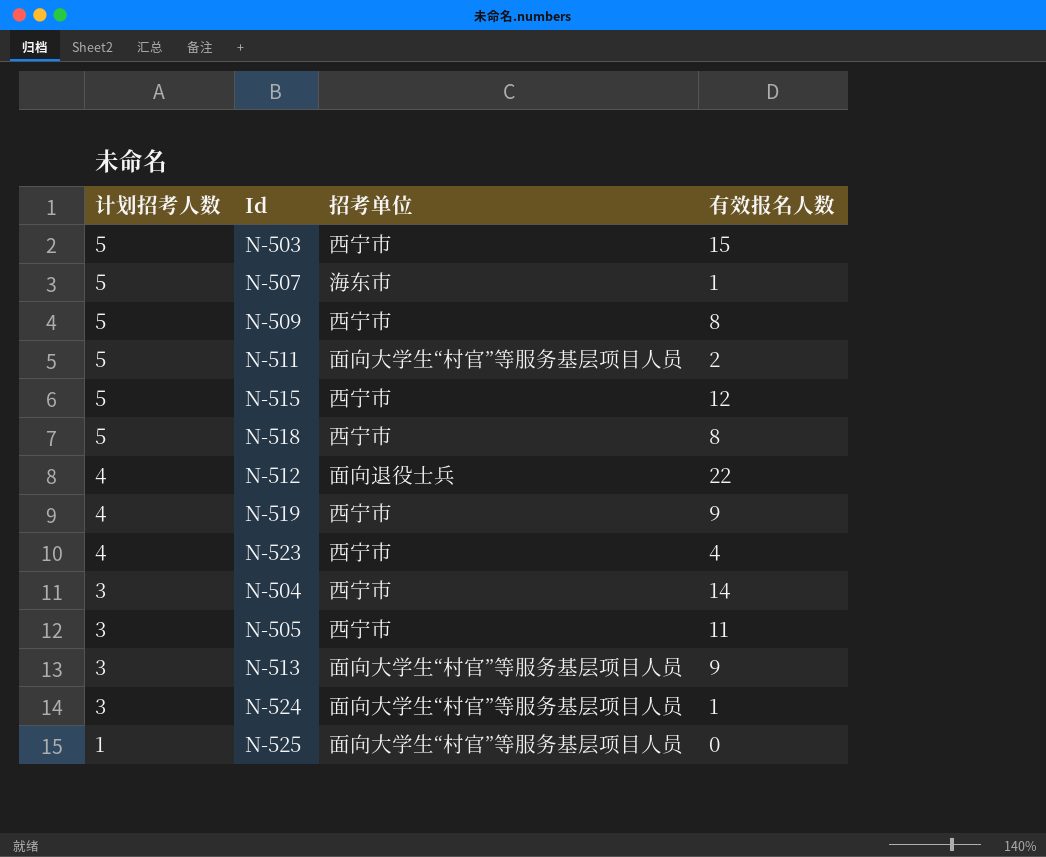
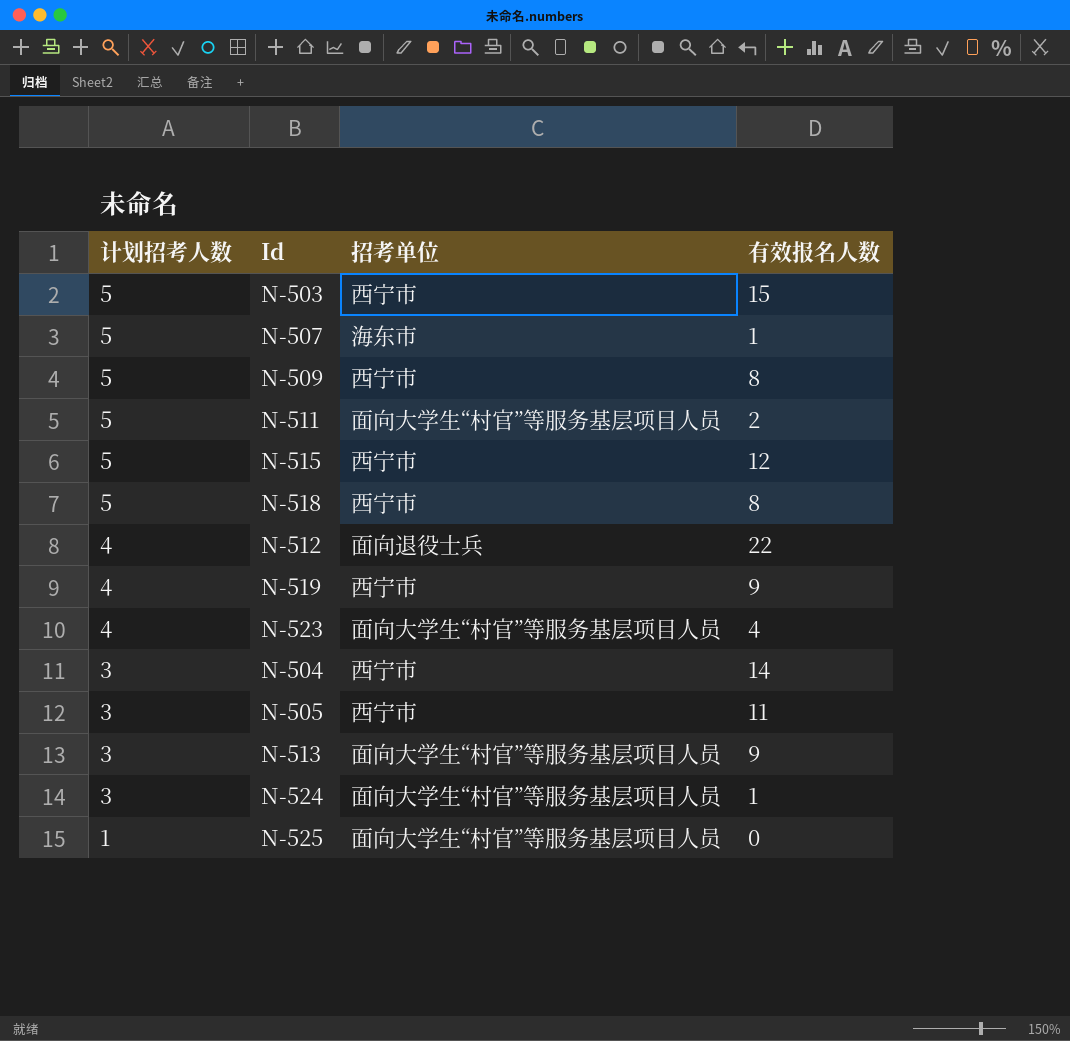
N-523 | 招考单位: 西宁市 -> 面向大学生“村官”等服务基层项目人员

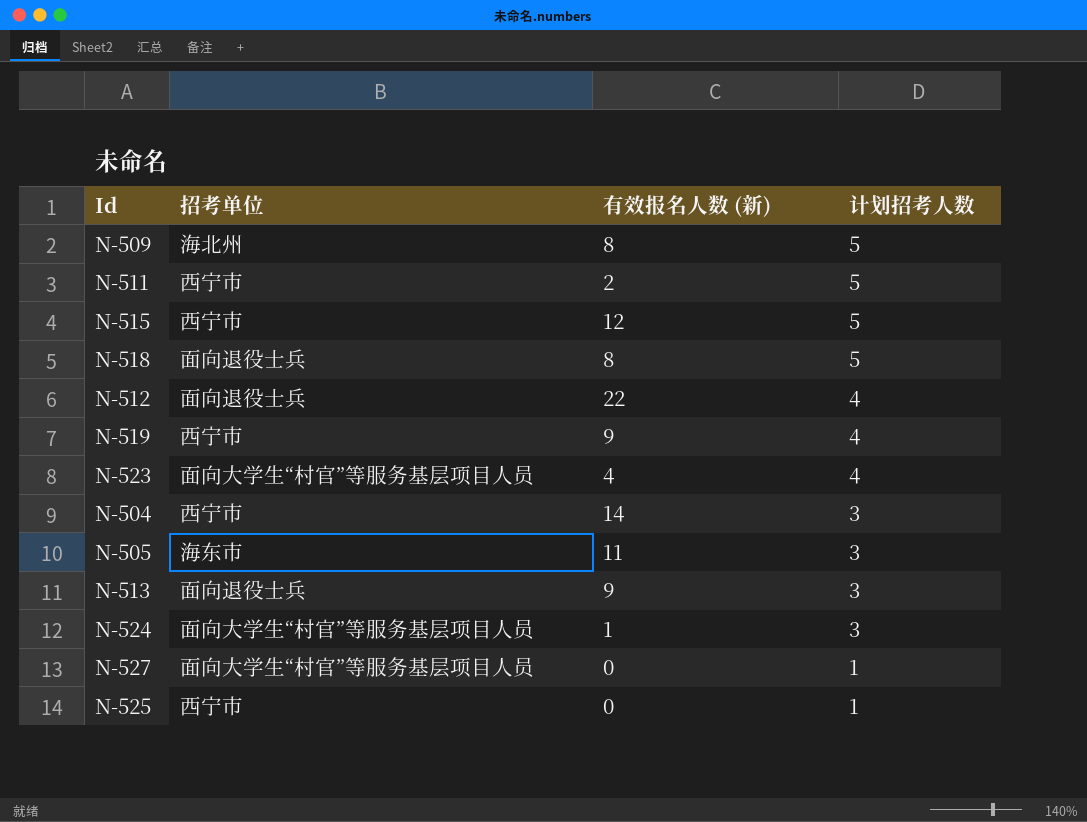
column name: 有效报名人数 -> 有效报名人数 (新)
column 计划招考人数 | position: 1 -> 4
row N-503: 5 | 西宁市 | 15 -> none
row N-507: 5 | 海东市 | 1 -> none
N-509 | 招考单位: 西宁市 -> 海北州
N-511 | 招考单位: 面向大学生“村官”等服务基层项目人员 -> 西宁市
N-518 | 招考单位: 西宁市 -> 面向退役士兵
N-505 | 招考单位: 西宁市 -> 海东市
N-513 | 招考单位: 面向大学生“村官”等服务基层项目人员 -> 面向退役士兵
row N-527: none -> 面向大学生“村官”等服务基层项目人员 | 0 | 1
N-525 | 招考单位: 面向大学生“村官”等服务基层项目人员 -> 西宁市

